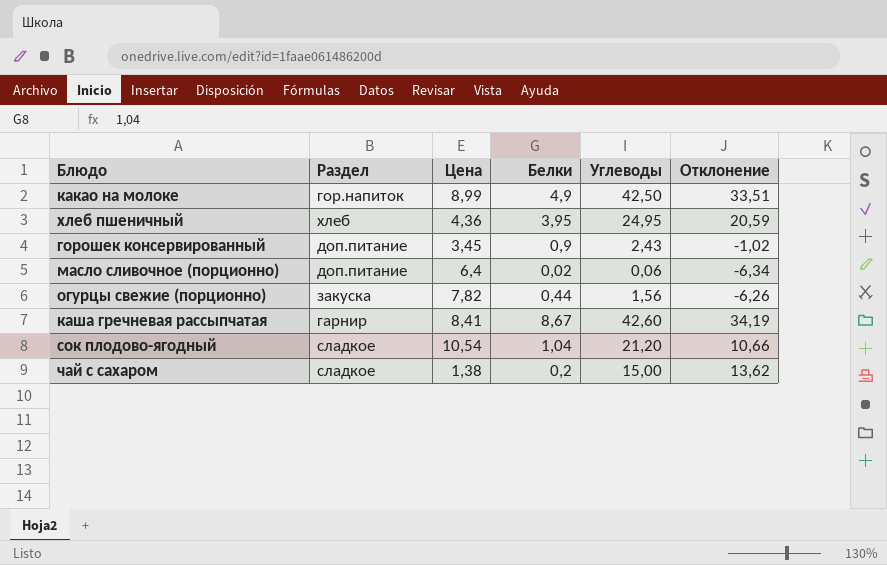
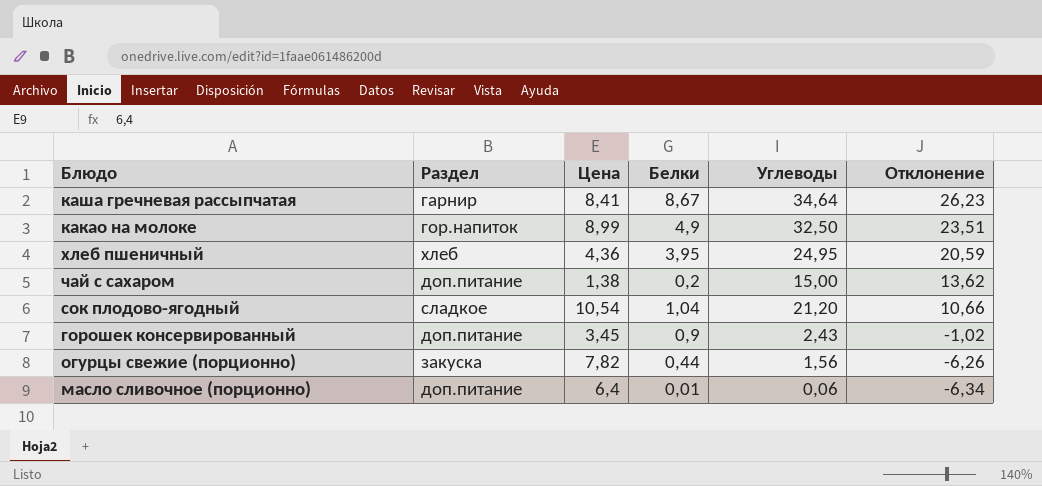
row order: none -> Отклонение descending
каша гречневая рассыпчатая | Углеводы: 42,60 -> 34,64
каша гречневая рассыпчатая | Отклонение: 34,19 -> 26,23
какао на молоке | Углеводы: 42,50 -> 32,50
какао на молоке | Отклонение: 33,51 -> 23,51
чай с сахаром | Раздел: сладкое -> доп.питание
масло сливочное (порционно) | Белки: 0,02 -> 0,01

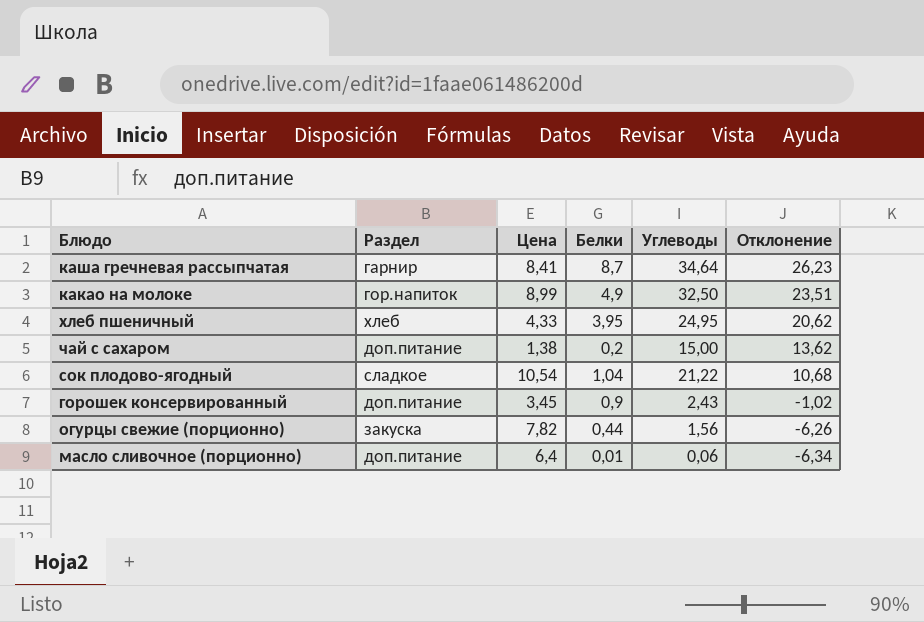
каша гречневая рассыпчатая | Белки: 8,67 -> 8,7
хлеб пшеничный | Цена: 4,36 -> 4,33
хлеб пшеничный | Отклонение: 20,59 -> 20,62
сок плодово-ягодный | Углеводы: 21,20 -> 21,22
сок плодово-ягодный | Отклонение: 10,66 -> 10,68

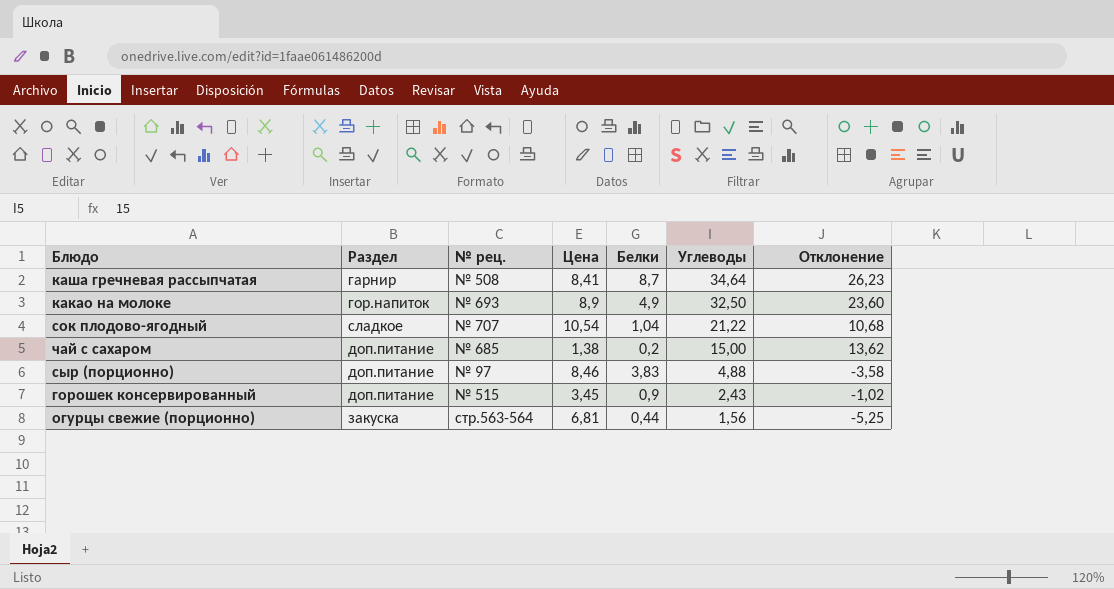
row order: Отклонение descending -> Углеводы descending
column № рец. | position: none -> 3
row хлеб пшеничный: хлеб | 4,33 | 3,95 | 24,95 | 20,62 -> none
row масло сливочное (порционно): доп.питание | 6,4 | 0,01 | 0,06 | -6,34 -> none
какао на молоке | Цена: 8,99 -> 8,9
какао на молоке | Отклонение: 23,51 -> 23,60
row сыр (порционно): none -> доп.питание | № 97 | 8,46 | 3,83 | 4,88 | -3,58
огурцы свежие (порционно) | Цена: 7,82 -> 6,81
огурцы свежие (порционно) | Отклонение: -6,26 -> -5,25

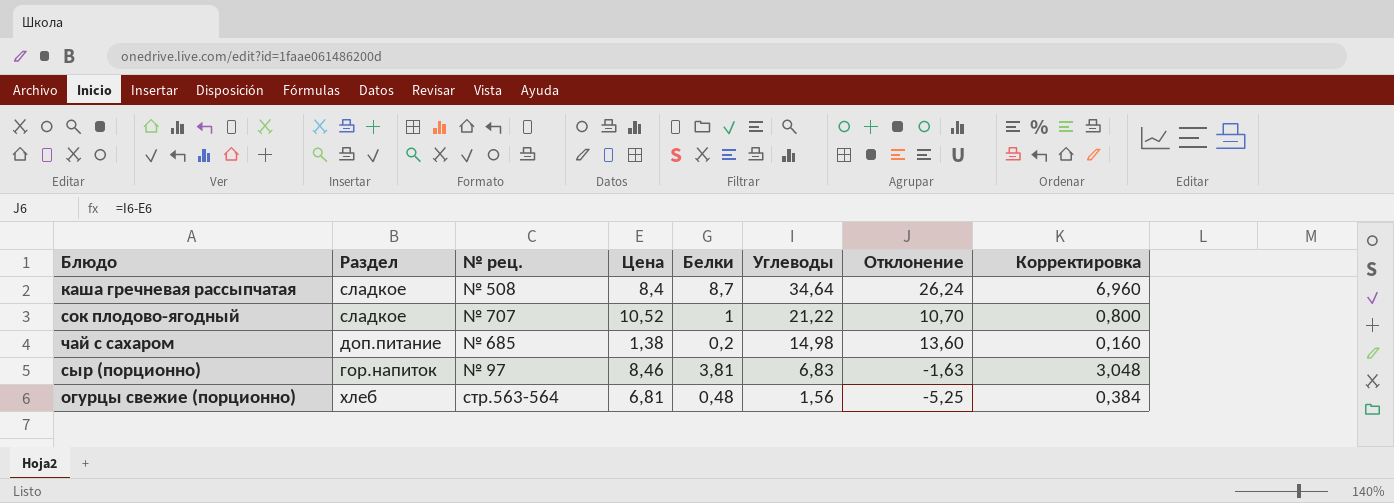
column Корректировка | formula: none -> [Белки] * 0,8
row какао на молоке: гор.напиток | № 693 | 8,9 | 4,9 | 32,50 | 23,60 -> none
row горошек консервированный: доп.питание | № 515 | 3,45 | 0,9 | 2,43 | -1,02 -> none
каша гречневая рассыпчатая | Раздел: гарнир -> сладкое
каша гречневая рассыпчатая | Цена: 8,41 -> 8,4
каша гречневая рассыпчатая | Отклонение: 26,23 -> 26,24
сок плодово-ягодный | Цена: 10,54 -> 10,52
сок плодово-ягодный | Белки: 1,04 -> 1
сок плодово-ягодный | Отклонение: 10,68 -> 10,70
чай с сахаром | Углеводы: 15,00 -> 14,98
чай с сахаром | Отклонение: 13,62 -> 13,60
сыр (порционно) | Раздел: доп.питание -> гор.напиток
сыр (порционно) | Белки: 3,83 -> 3,81
сыр (порционно) | Углеводы: 4,88 -> 6,83
сыр (порционно) | Отклонение: -3,58 -> -1,63
огурцы свежие (порционно) | Раздел: закуска -> хлеб
огурцы свежие (порционно) | Белки: 0,44 -> 0,48

